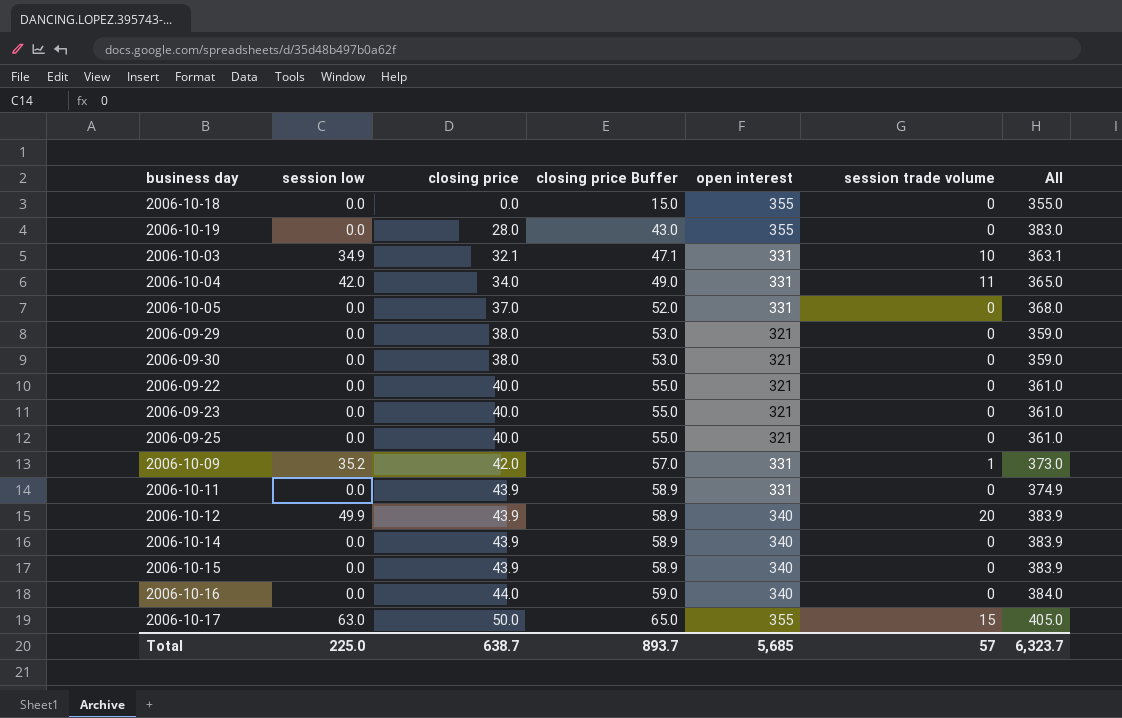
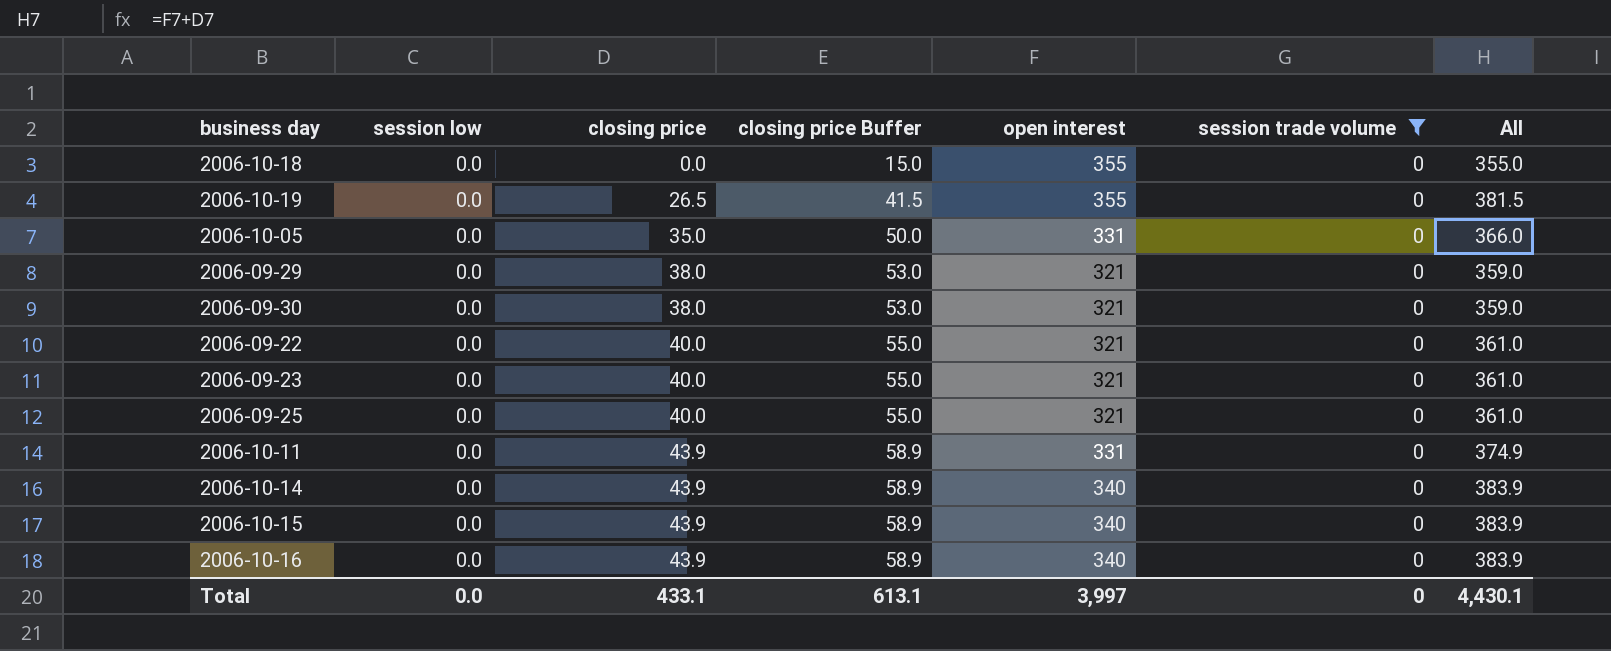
filter: none -> session trade volume = 0
2006-10-19 | closing price: 28.0 -> 26.5
2006-10-19 | closing price Buffer: 43.0 -> 41.5
2006-10-19 | All: 383.0 -> 381.5
2006-10-05 | closing price: 37.0 -> 35.0
2006-10-05 | closing price Buffer: 52.0 -> 50.0
2006-10-05 | All: 368.0 -> 366.0
2006-10-16 | closing price: 44.0 -> 43.9
2006-10-16 | closing price Buffer: 59.0 -> 58.9
2006-10-16 | All: 384.0 -> 383.9
Total | session low: 225.0 -> 0.0
Total | closing price: 638.7 -> 433.1
Total | closing price Buffer: 893.7 -> 613.1
Total | open interest: 5,685 -> 3,997
Total | session trade volume: 57 -> 0
Total | All: 6,323.7 -> 4,430.1

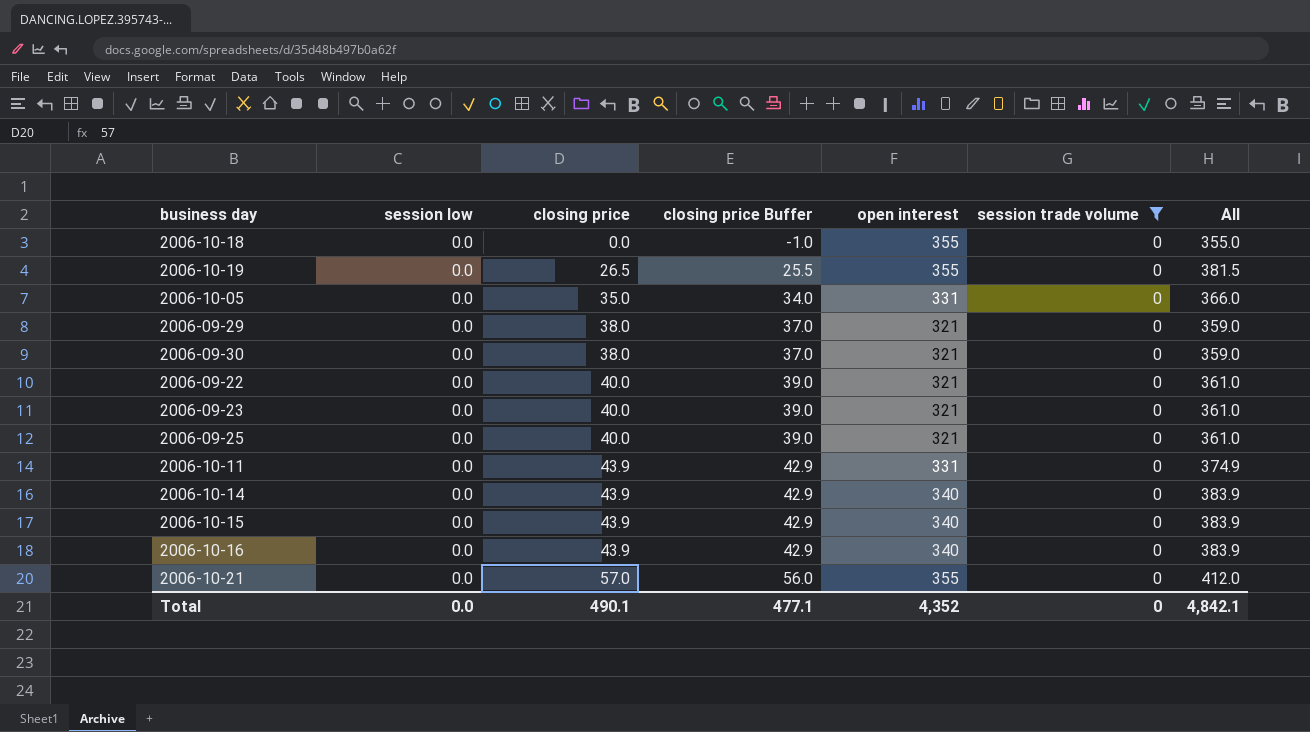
column closing price Buffer | formula: [closing price] + 15 -> [closing price] - 1
row 2006-10-21: none -> 0.0 | 57.0 | 56.0 | 355 | 0 | 412.0
Total | closing price: 433.1 -> 490.1
Total | closing price Buffer: 613.1 -> 477.1
Total | open interest: 3,997 -> 4,352
Total | All: 4,430.1 -> 4,842.1

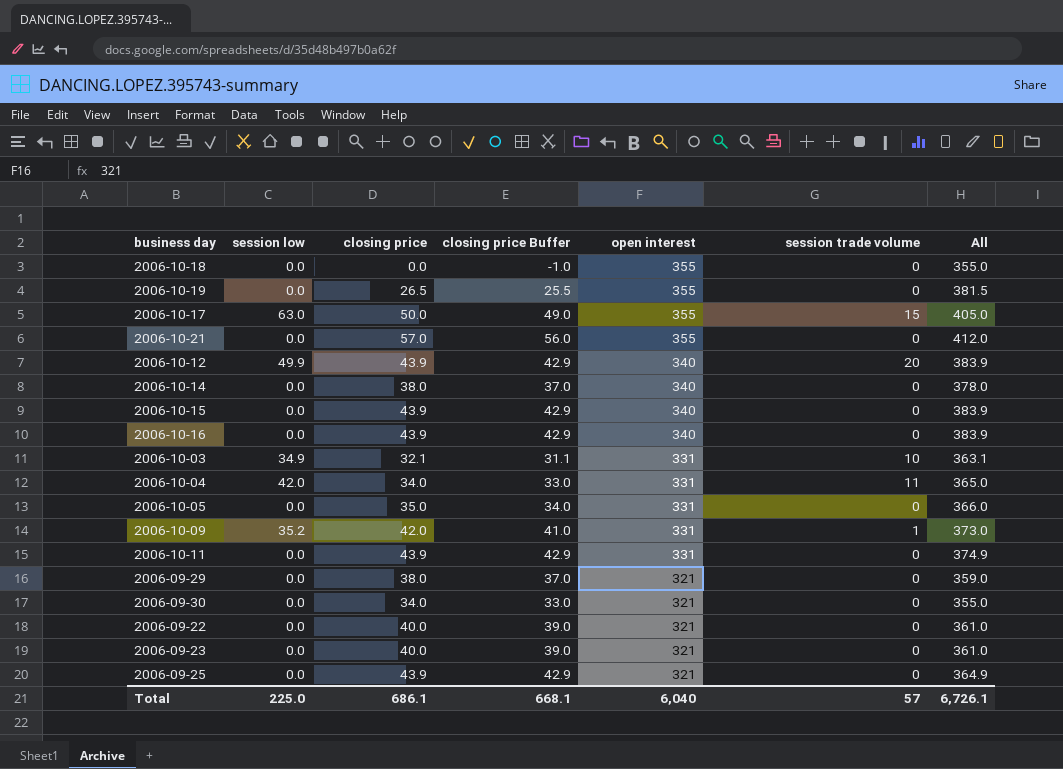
filter: session trade volume = 0 -> none
row order: closing price ascending -> open interest descending
2006-10-14 | closing price: 43.9 -> 38.0
2006-10-14 | closing price Buffer: 42.9 -> 37.0
2006-10-14 | All: 383.9 -> 378.0
2006-09-30 | closing price: 38.0 -> 34.0
2006-09-30 | closing price Buffer: 37.0 -> 33.0
2006-09-30 | All: 359.0 -> 355.0
2006-09-25 | closing price: 40.0 -> 43.9
2006-09-25 | closing price Buffer: 39.0 -> 42.9
2006-09-25 | All: 361.0 -> 364.9
Total | session low: 0.0 -> 225.0
Total | closing price: 490.1 -> 686.1
Total | closing price Buffer: 477.1 -> 668.1
Total | open interest: 4,352 -> 6,040
Total | session trade volume: 0 -> 57
Total | All: 4,842.1 -> 6,726.1

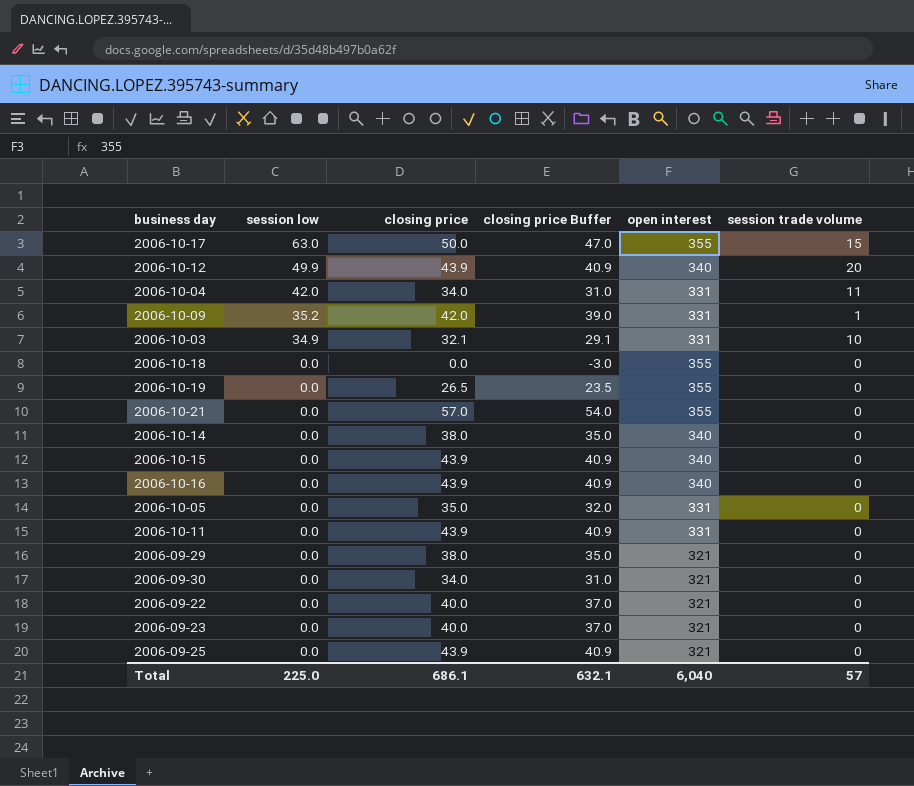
row order: open interest descending -> session low descending
column All | formula: [closing price] + [open interest] -> none
column closing price Buffer | formula: [closing price] - 1 -> [closing price] - 3
Total | closing price Buffer: 668.1 -> 632.1

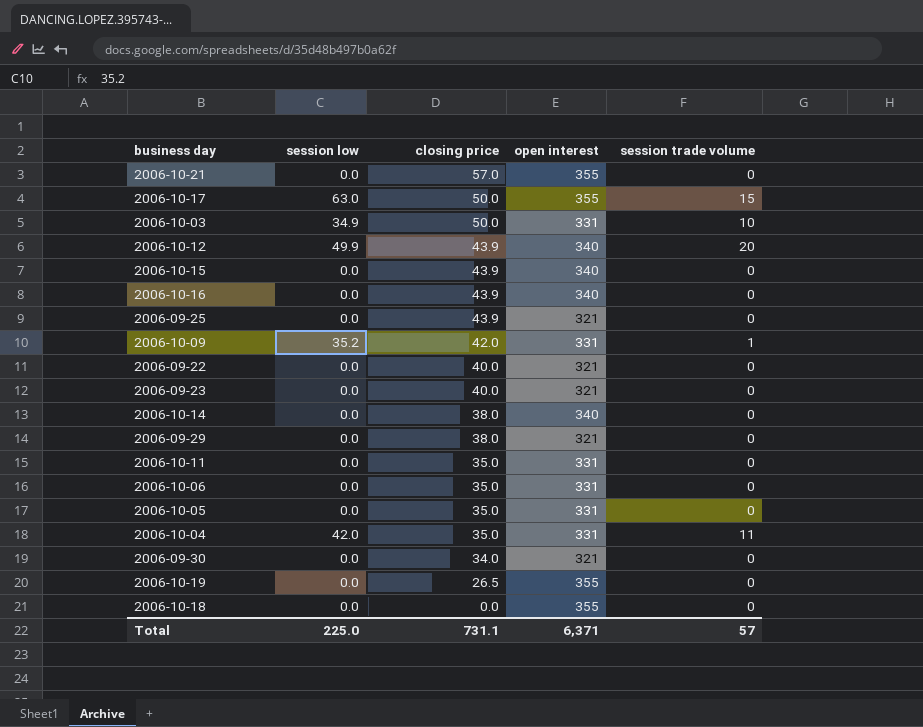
row order: session low descending -> closing price descending
column closing price Buffer | formula: [closing price] - 3 -> none
2006-10-03 | closing price: 32.1 -> 50.0
2006-10-11 | closing price: 43.9 -> 35.0
row 2006-10-06: none -> 0.0 | 35.0 | 331 | 0
2006-10-04 | closing price: 34.0 -> 35.0
Total | closing price: 686.1 -> 731.1
Total | open interest: 6,040 -> 6,371

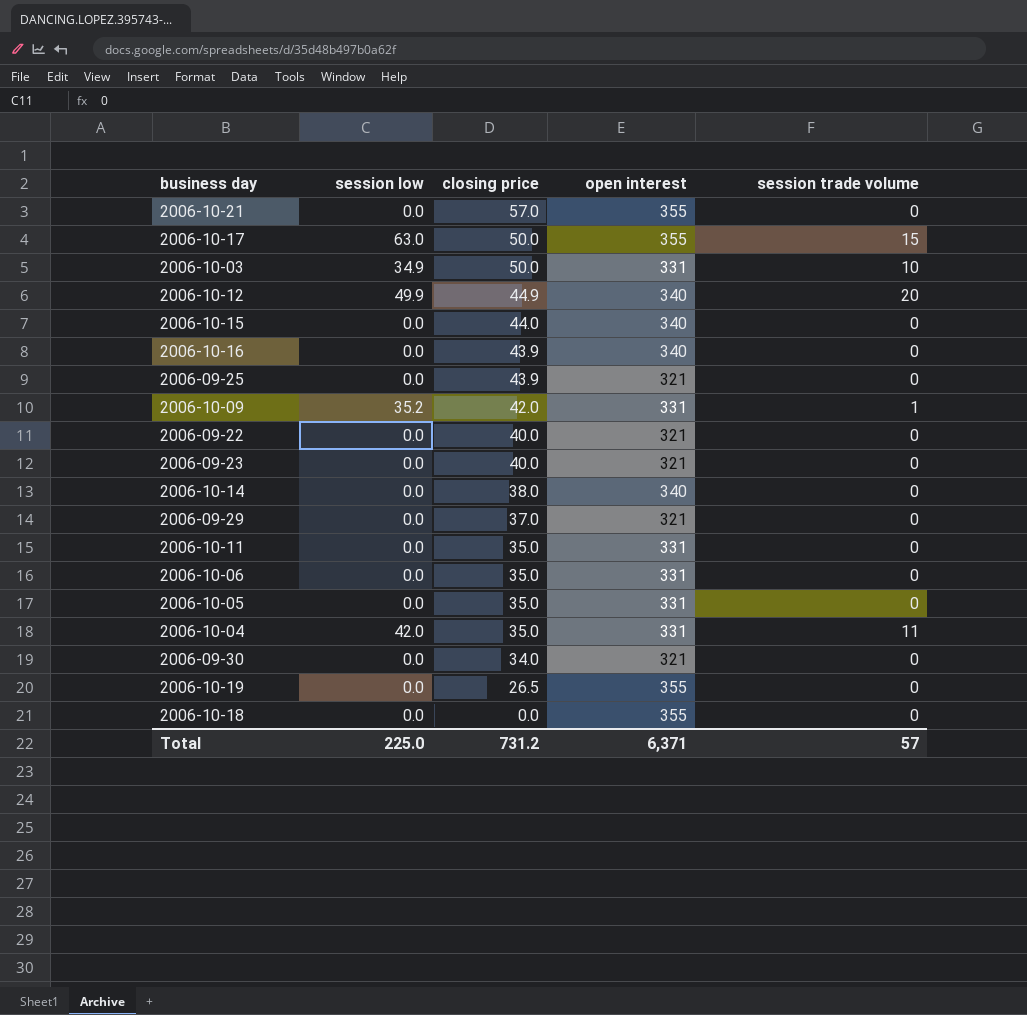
2006-10-12 | closing price: 43.9 -> 44.9
2006-10-15 | closing price: 43.9 -> 44.0
2006-09-29 | closing price: 38.0 -> 37.0
Total | closing price: 731.1 -> 731.2

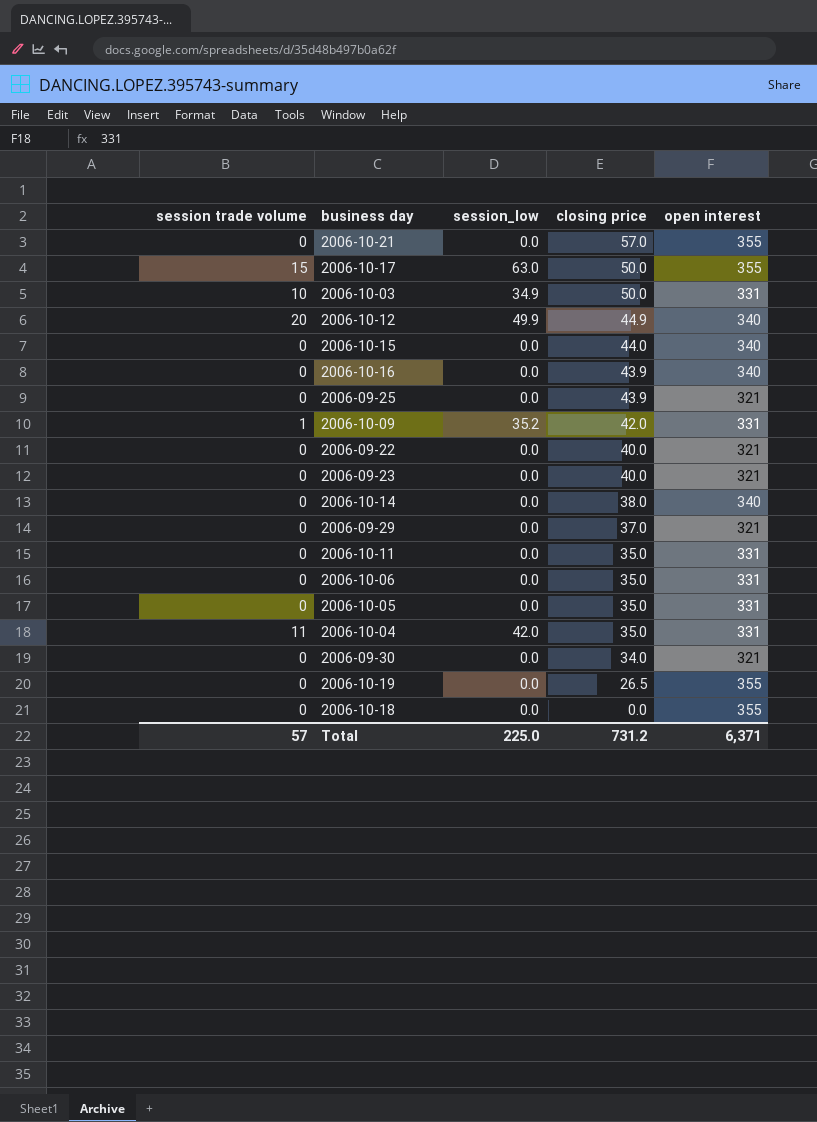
column session trade volume | position: 5 -> 1
column name: session low -> session_low

